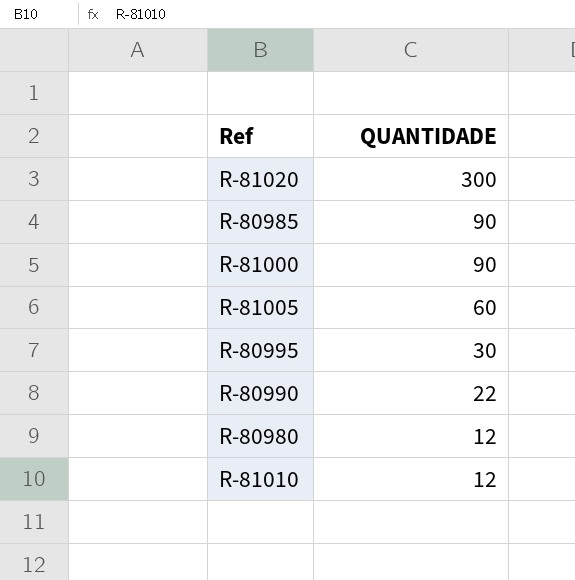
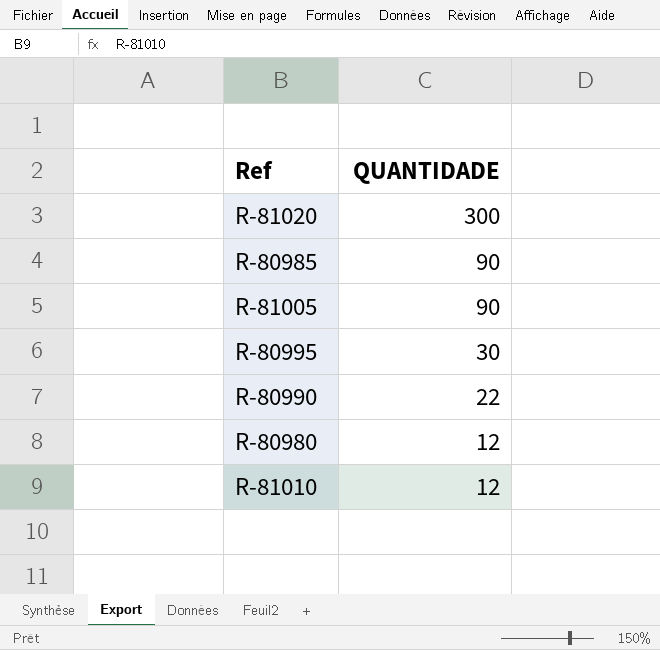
row R-81000: 90 -> none
R-81005 | QUANTIDADE: 60 -> 90

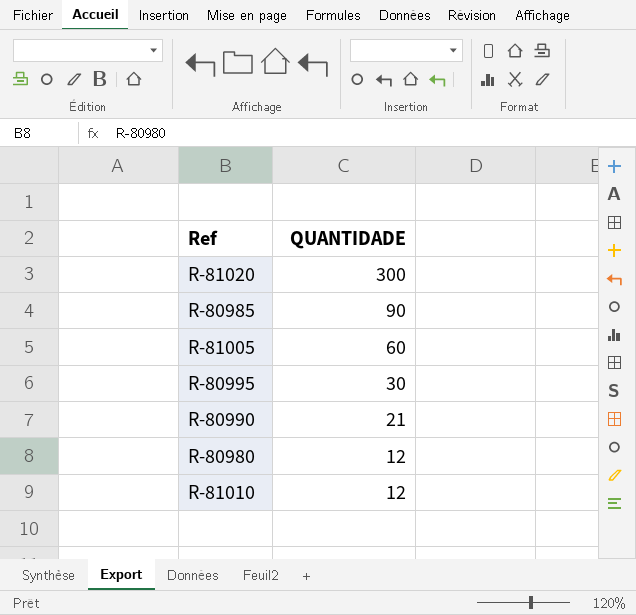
R-81005 | QUANTIDADE: 90 -> 60
R-80990 | QUANTIDADE: 22 -> 21

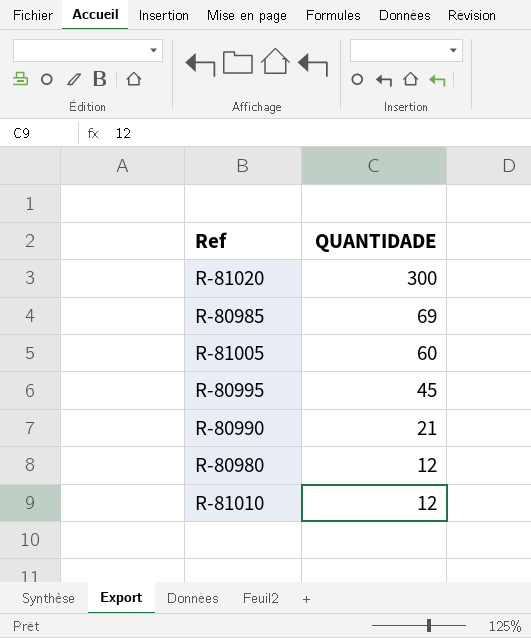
R-80985 | QUANTIDADE: 90 -> 69
R-80995 | QUANTIDADE: 30 -> 45

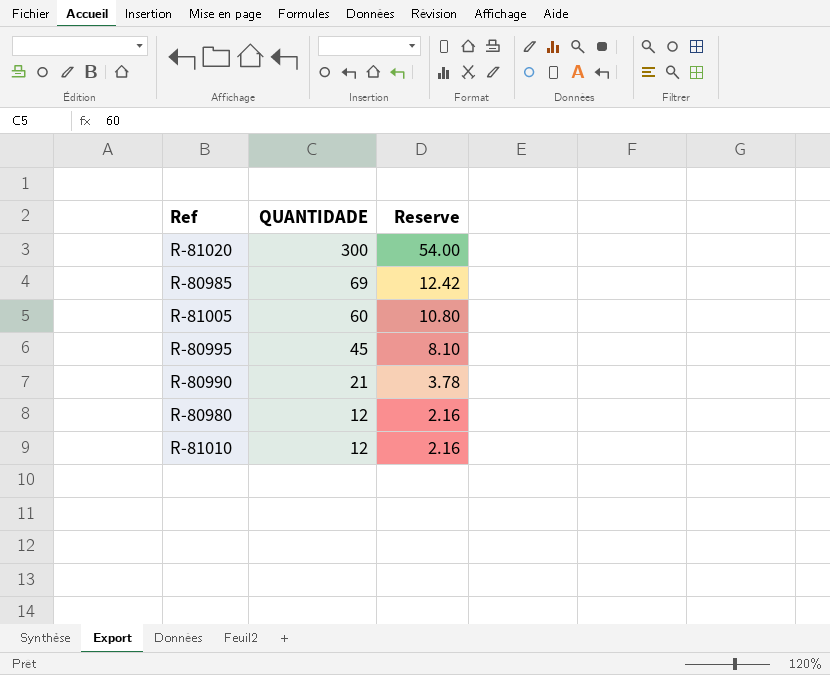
column Reserve | formula: none -> [QUANTIDADE] * 0.18

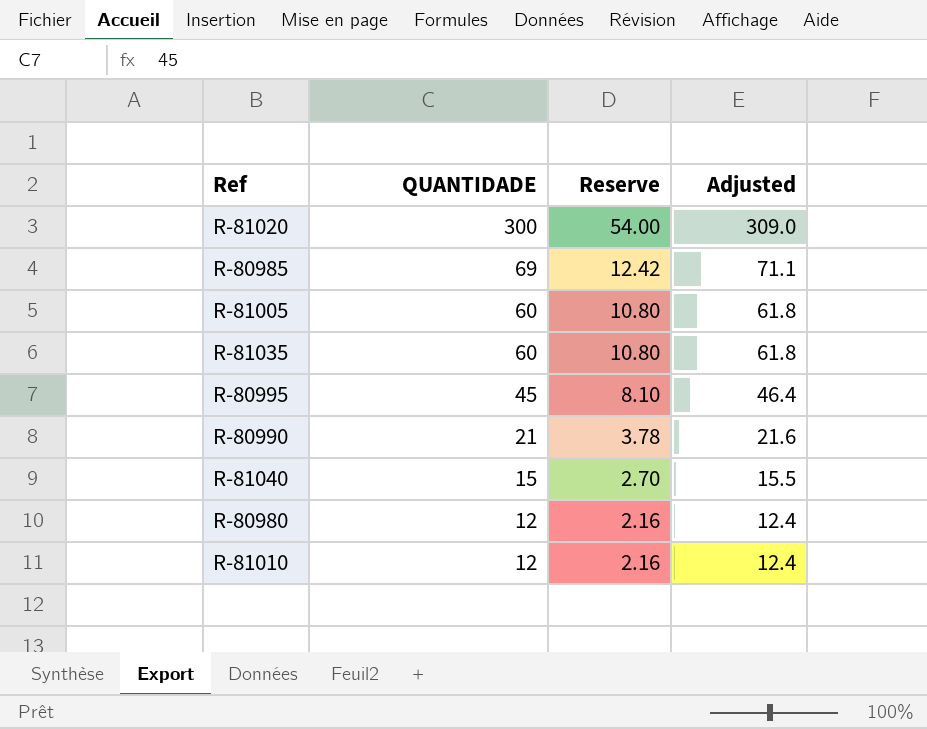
column Adjusted | formula: none -> [QUANTIDADE] * 1.03
row R-81035: none -> 60 | 10.80 | 61.8
row R-81040: none -> 15 | 2.70 | 15.5

